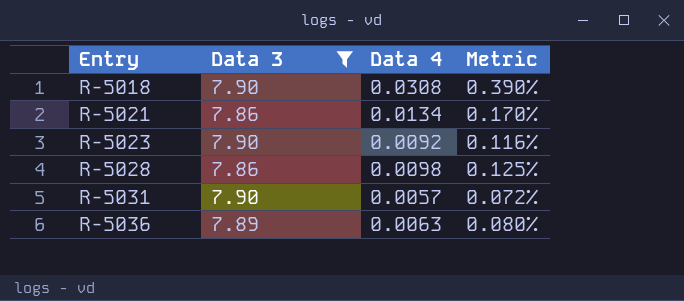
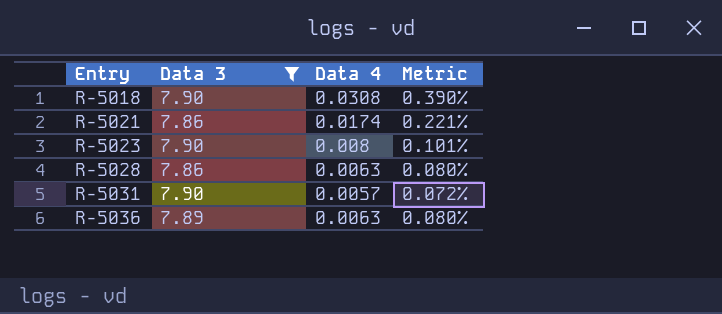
R-5021 | Data 4: 0.0134 -> 0.0174
R-5021 | Metric: 0.170% -> 0.221%
R-5023 | Data 4: 0.0092 -> 0.008
R-5023 | Metric: 0.116% -> 0.101%
R-5028 | Data 4: 0.0098 -> 0.0063
R-5028 | Metric: 0.125% -> 0.080%

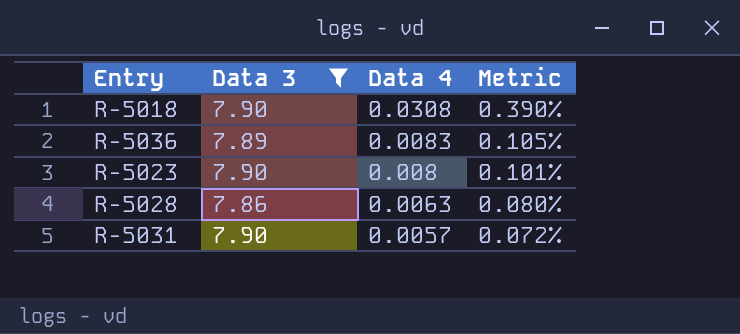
row order: Entry ascending -> Data 4 descending
row R-5021: 7.86 | 0.0174 | 0.221% -> none
R-5036 | Data 4: 0.0063 -> 0.0083
R-5036 | Metric: 0.080% -> 0.105%

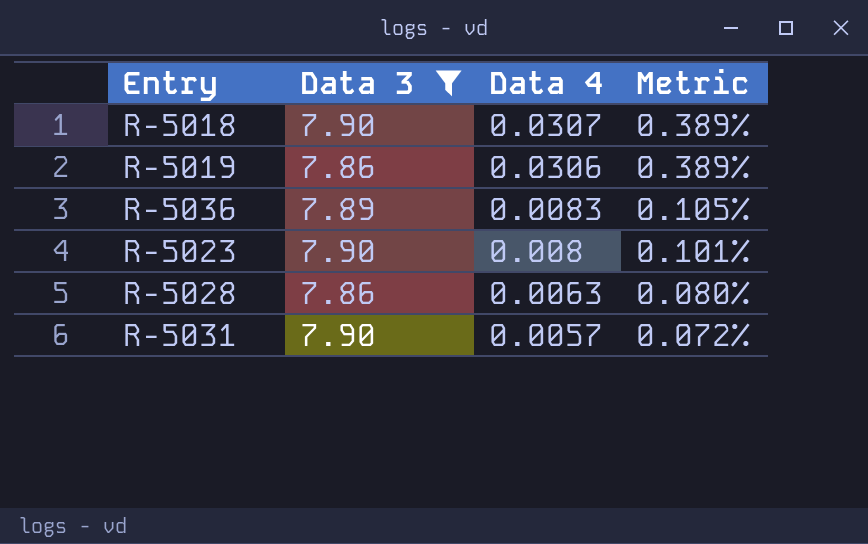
R-5018 | Data 4: 0.0308 -> 0.0307
R-5018 | Metric: 0.390% -> 0.389%
row R-5019: none -> 7.86 | 0.0306 | 0.389%

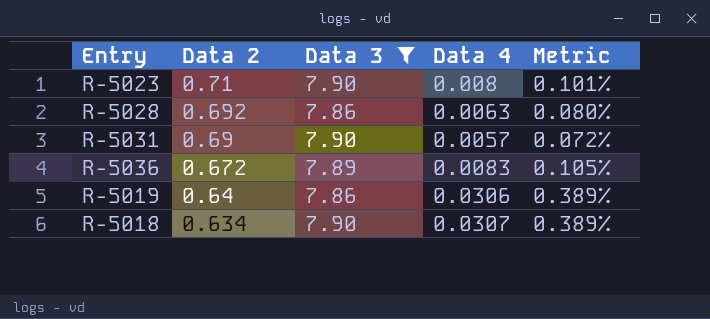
row order: Data 4 descending -> Data 2 descending
column Data 2 | position: none -> 2

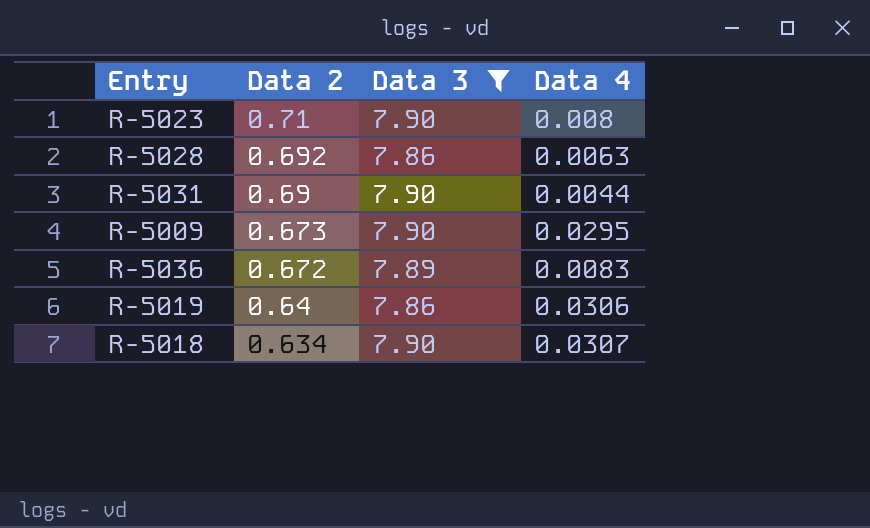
column Metric | formula: [Data 4] / [Data 3] -> none
R-5031 | Data 4: 0.0057 -> 0.0044
row R-5009: none -> 0.673 | 7.90 | 0.0295

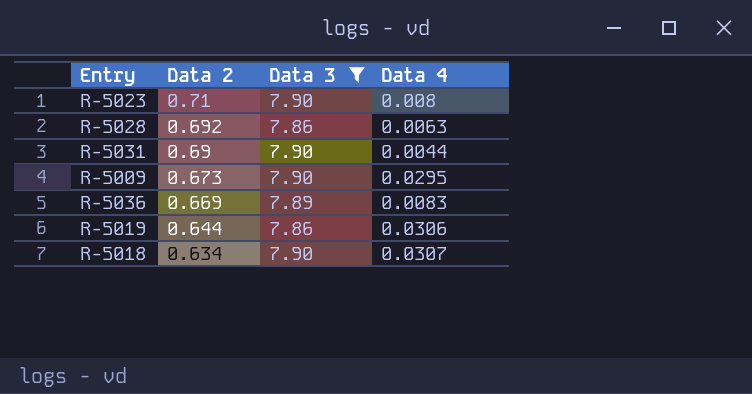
R-5036 | Data 2: 0.672 -> 0.669
R-5019 | Data 2: 0.64 -> 0.644

